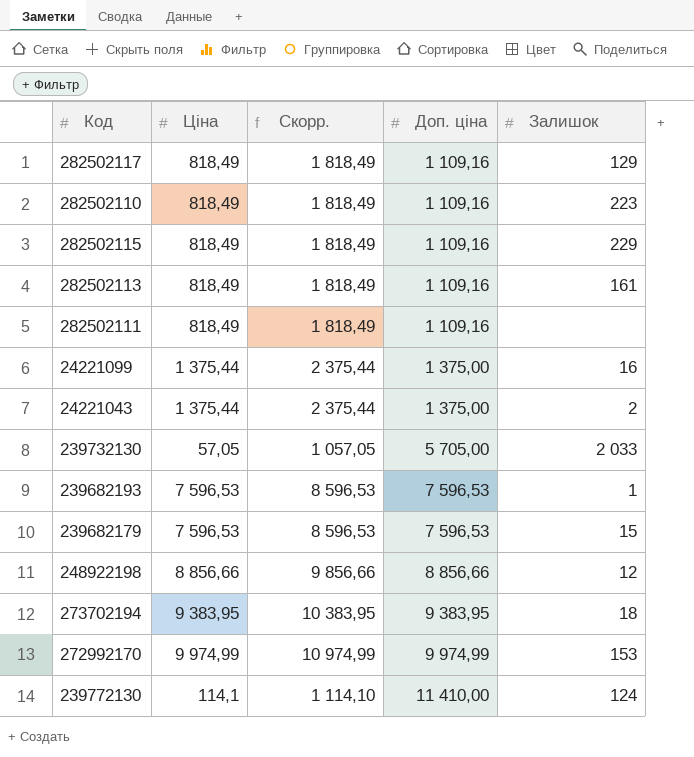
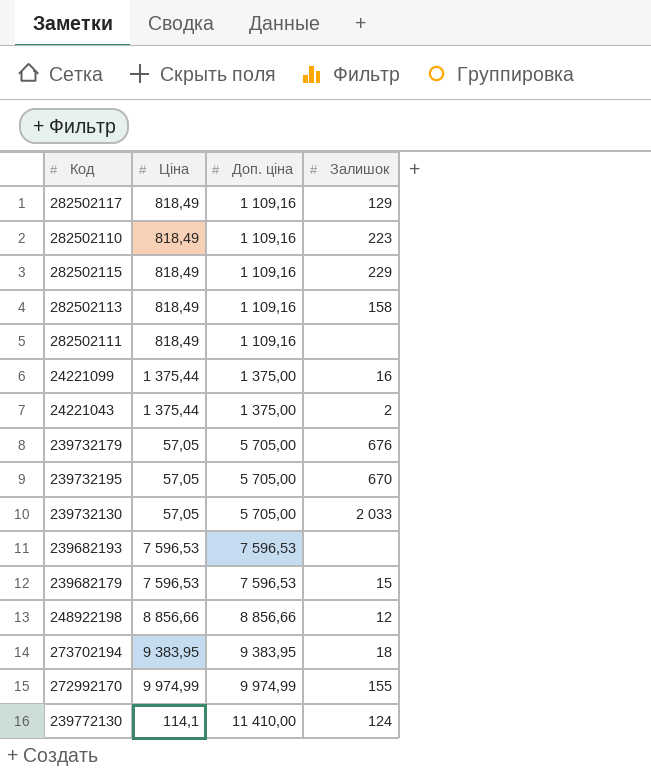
column Скорр. | formula: [Ціна] + 1000 -> none
282502113 | Залишок: 161 -> 158
row 239732179: none -> 57,05 | 5 705,00 | 676
row 239732195: none -> 57,05 | 5 705,00 | 670
239682193 | Залишок: 1 -> none
272992170 | Залишок: 153 -> 155

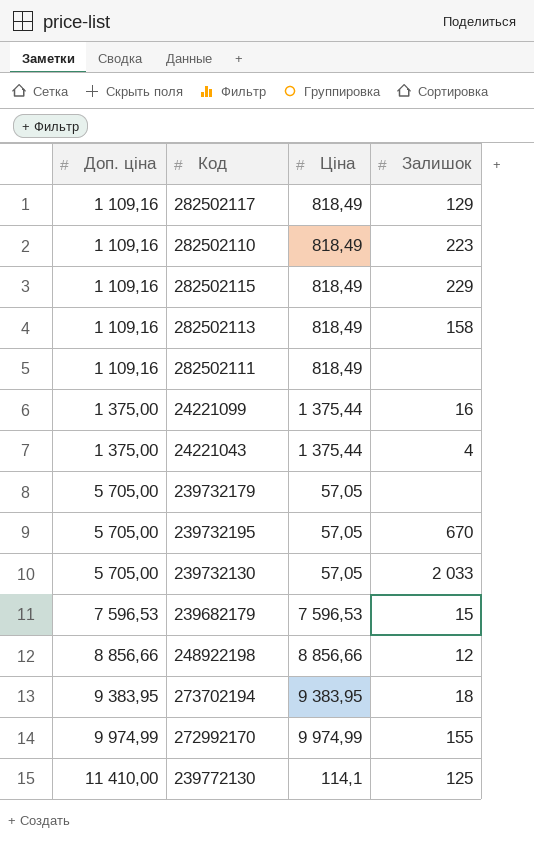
column Доп. ціна | position: 3 -> 1
row 239682193: 7 596,53 | 7 596,53 | none -> none
24221043 | Залишок: 2 -> 4
239732179 | Залишок: 676 -> none
239772130 | Залишок: 124 -> 125

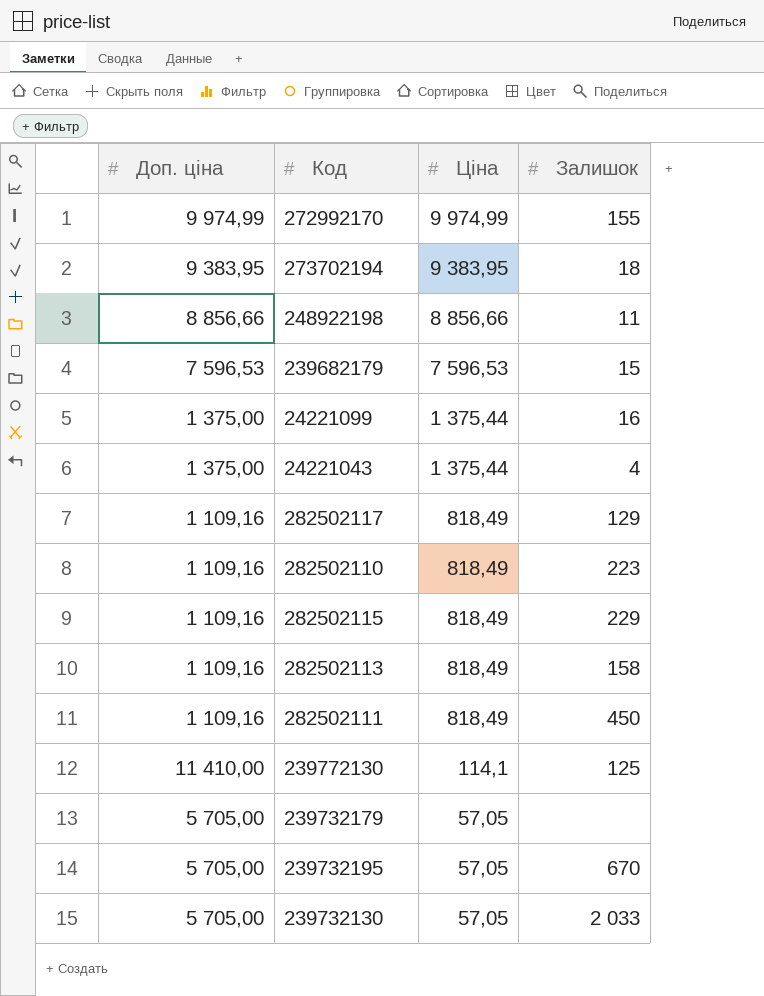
row order: Доп. ціна ascending -> Ціна descending
248922198 | Залишок: 12 -> 11
282502111 | Залишок: none -> 450

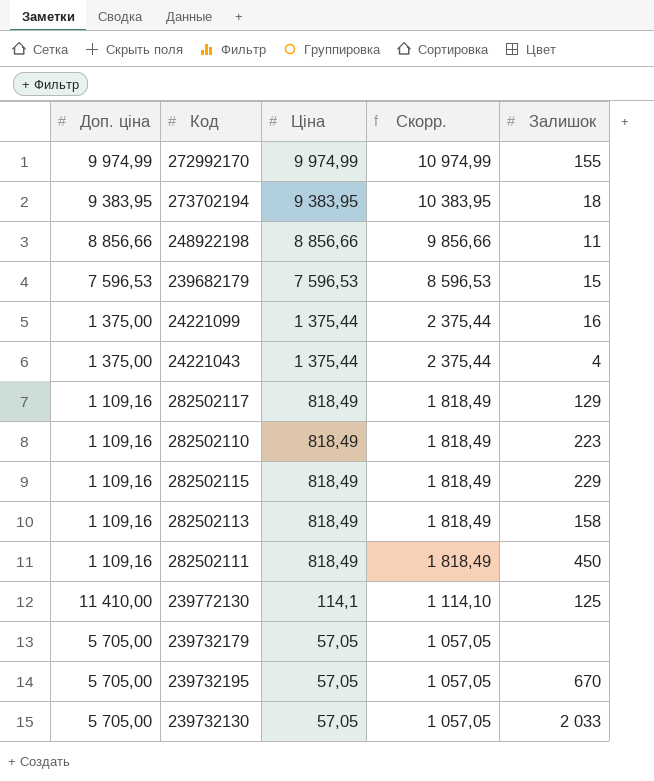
column Скорр. | formula: none -> [Ціна] + 1000

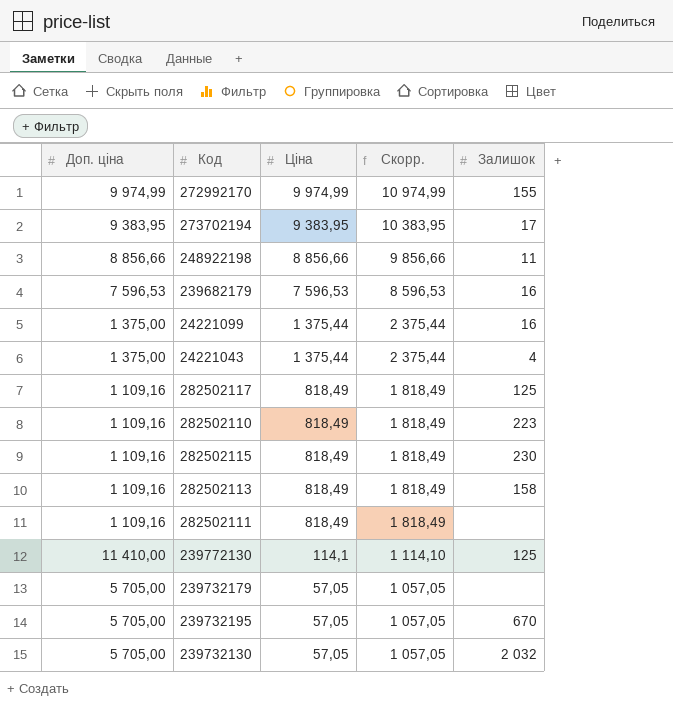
273702194 | Залишок: 18 -> 17
239682179 | Залишок: 15 -> 16
282502117 | Залишок: 129 -> 125
282502115 | Залишок: 229 -> 230
282502111 | Залишок: 450 -> none
239732130 | Залишок: 2 033 -> 2 032

